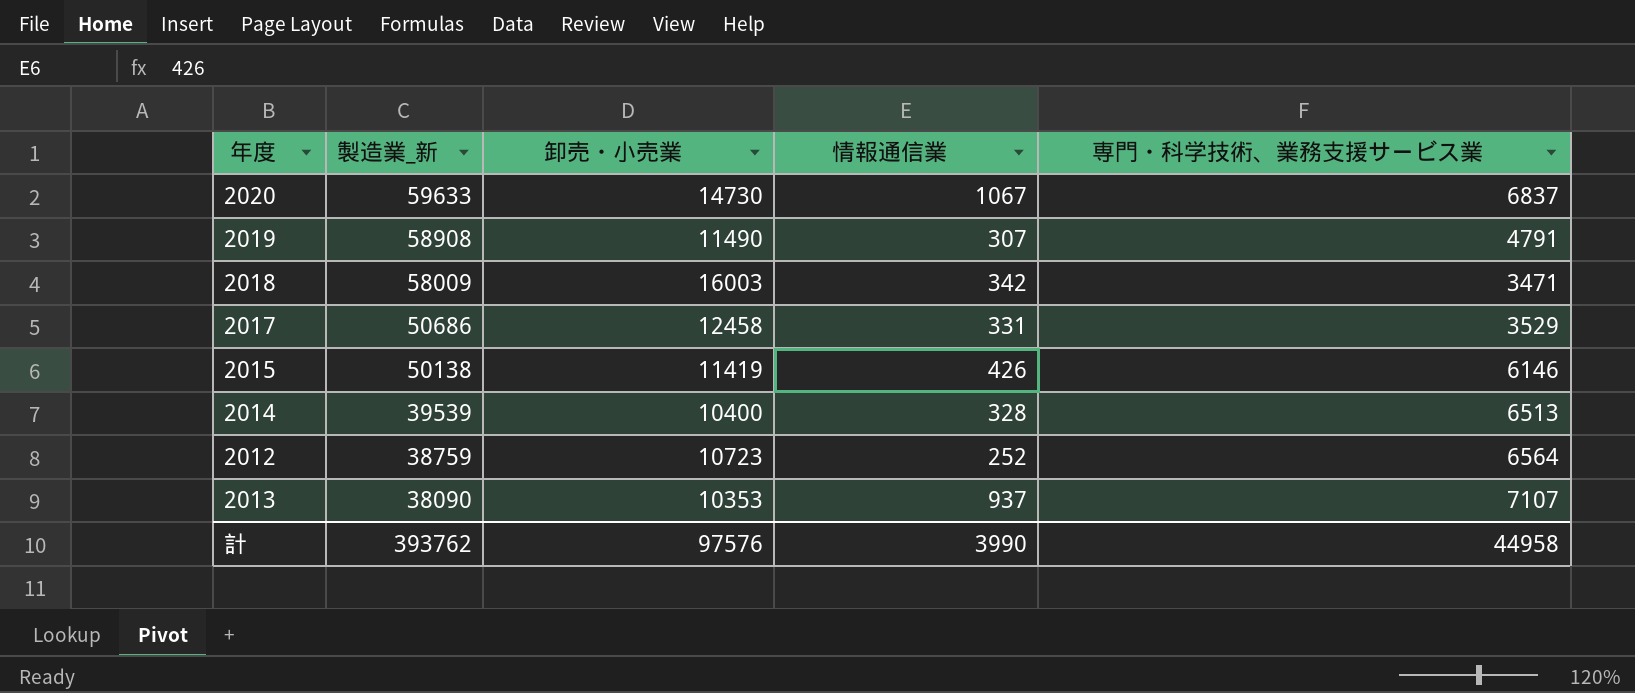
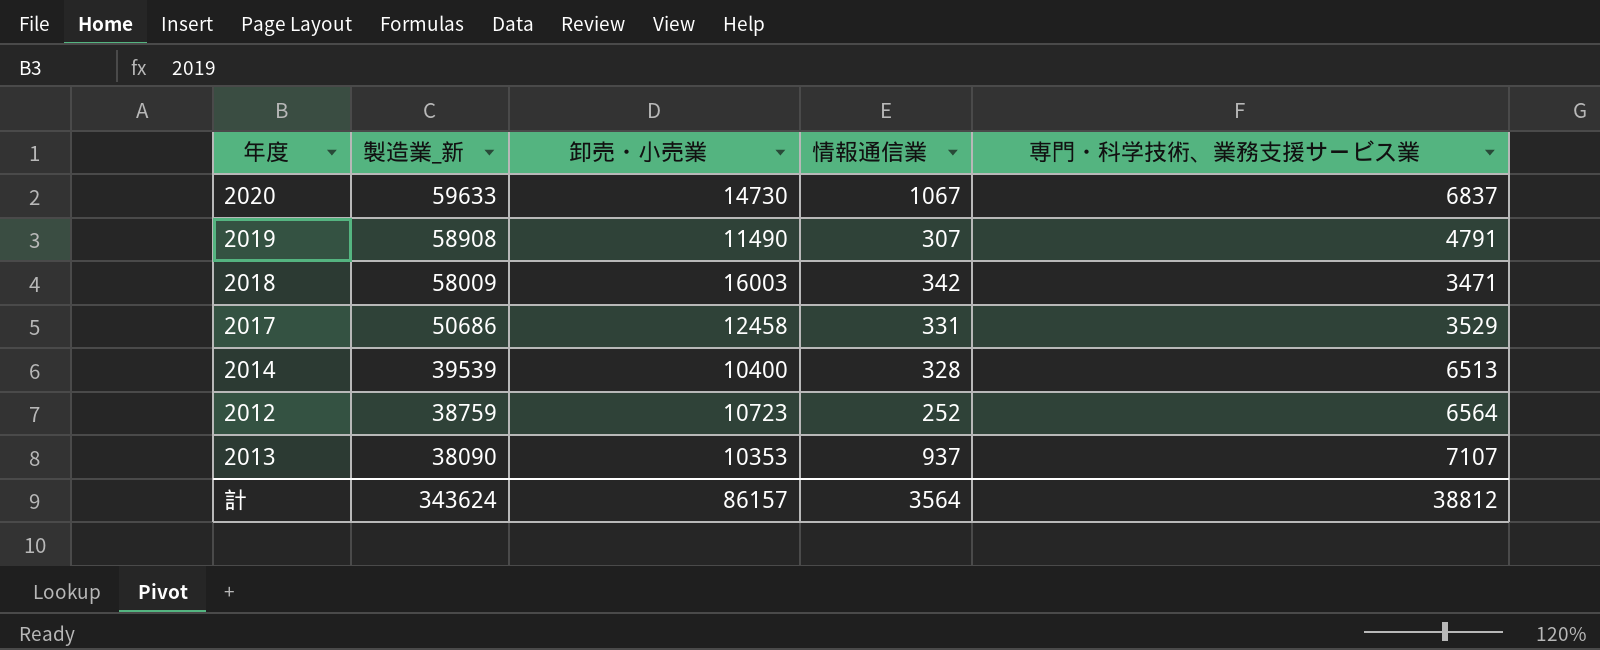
row 2015: 50138 | 11419 | 426 | 6146 -> none
計 | 製造業_新: 393762 -> 343624
計 | 卸売・小売業: 97576 -> 86157
計 | 情報通信業: 3990 -> 3564
計 | 専門・科学技術、業務支援サービス業: 44958 -> 38812

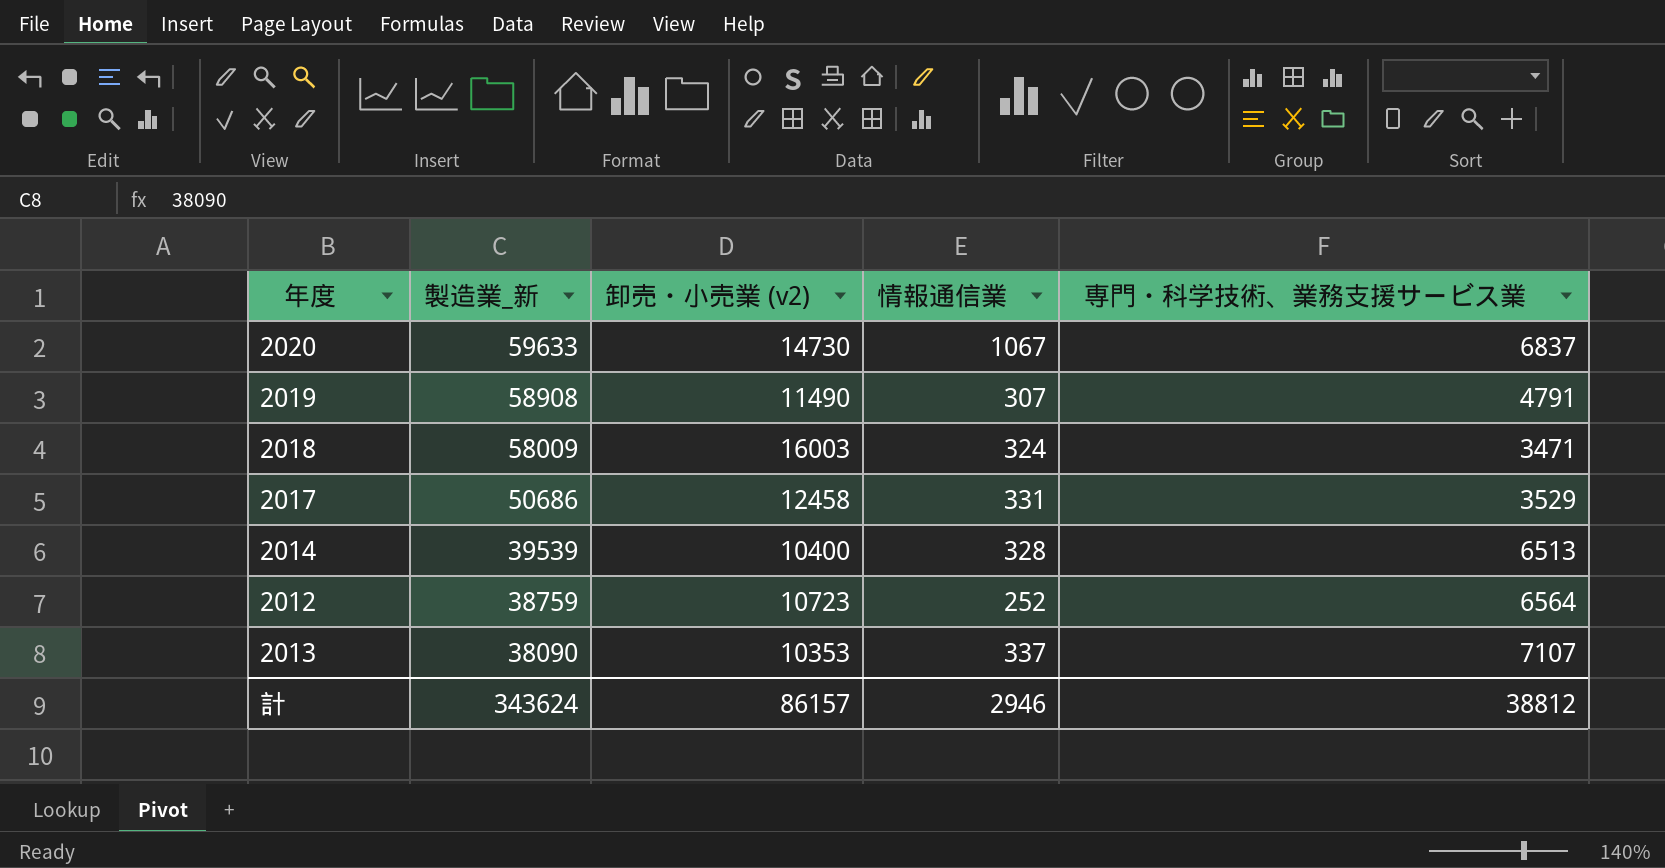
column name: 卸売・小売業 -> 卸売・小売業 (v2)
2018 | 情報通信業: 342 -> 324
2013 | 情報通信業: 937 -> 337
計 | 情報通信業: 3564 -> 2946

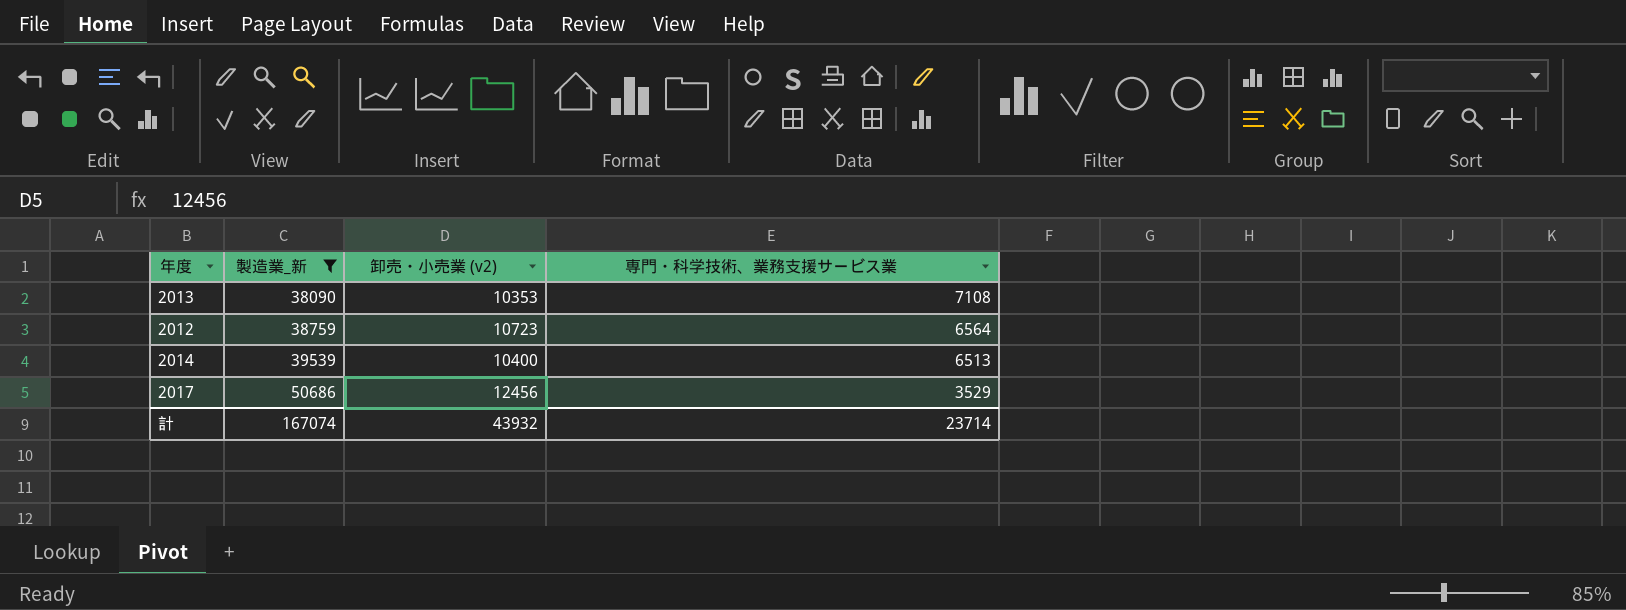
filter: none -> 製造業_新 <= 50686
row order: 製造業_新 descending -> 製造業_新 ascending
column 情報通信業 | position: 4 -> none
2013 | 専門・科学技術、業務支援サービス業: 7107 -> 7108
2017 | 卸売・小売業 (v2): 12458 -> 12456
計 | 製造業_新: 343624 -> 167074
計 | 卸売・小売業 (v2): 86157 -> 43932
計 | 専門・科学技術、業務支援サービス業: 38812 -> 23714

